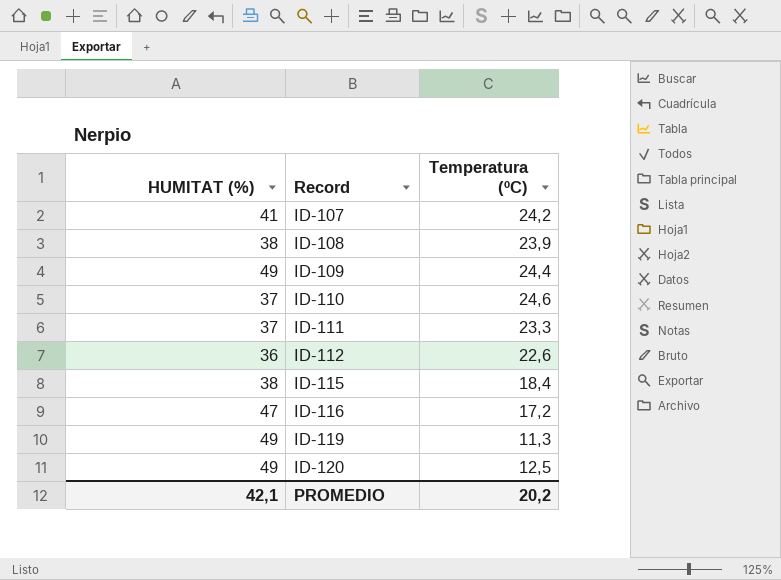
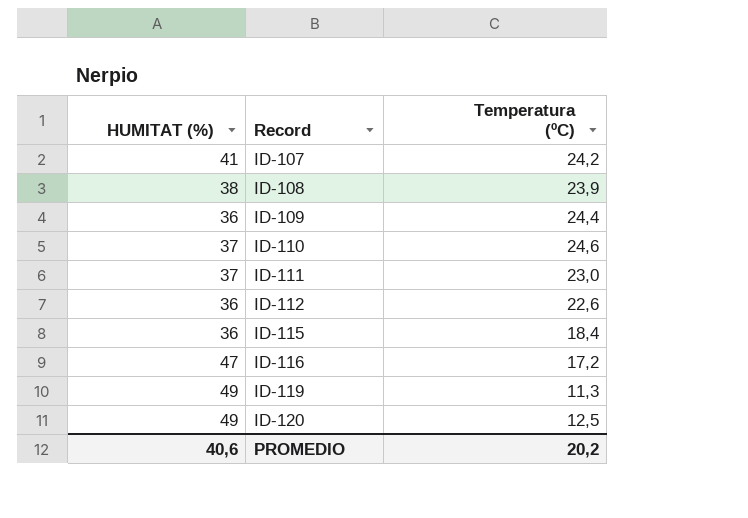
ID-109 | HUMITAT (%): 49 -> 36
ID-111 | Temperatura (ºC): 23,3 -> 23,0
ID-115 | HUMITAT (%): 38 -> 36
PROMEDIO | HUMITAT (%): 42,1 -> 40,6

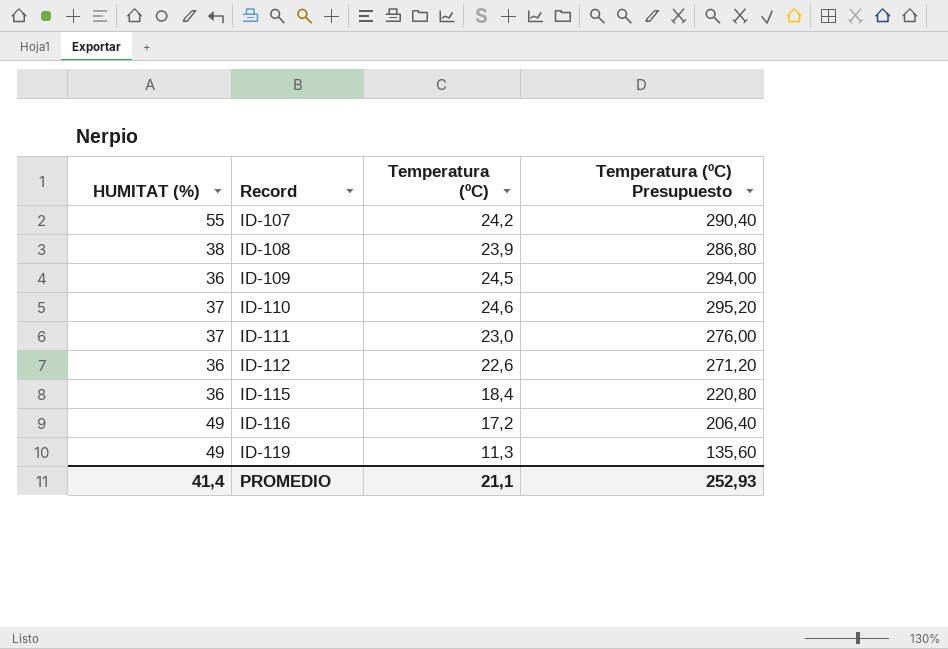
column Temperatura (ºC) Presupuesto | formula: none -> [Temperatura (ºC)] * 12
row ID-120: 49 | 12,5 -> none
ID-107 | HUMITAT (%): 41 -> 55
ID-109 | Temperatura (ºC): 24,4 -> 24,5
ID-116 | HUMITAT (%): 47 -> 49
PROMEDIO | HUMITAT (%): 40,6 -> 41,4
PROMEDIO | Temperatura (ºC): 20,2 -> 21,1

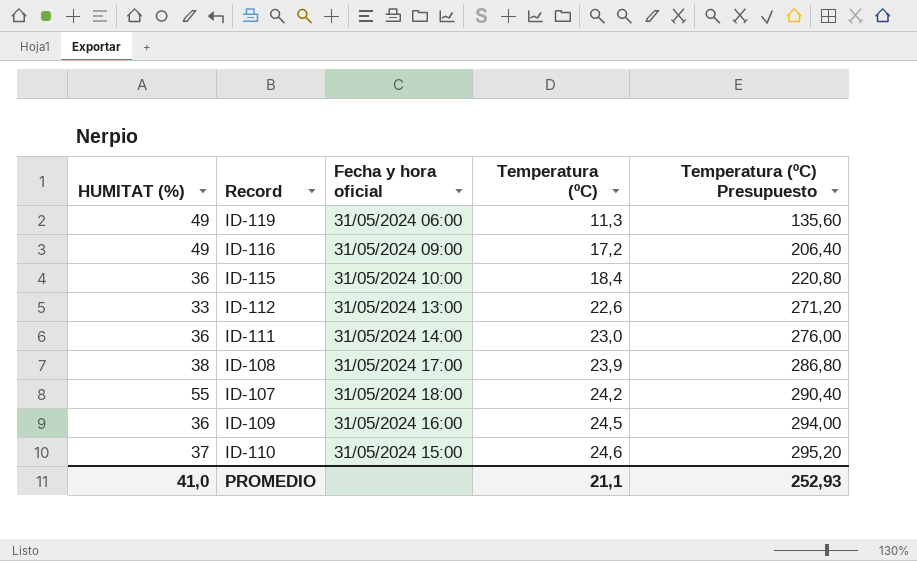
row order: Record ascending -> Temperatura (ºC) ascending
column Fecha y hora oficial | position: none -> 3
ID-112 | HUMITAT (%): 36 -> 33
ID-111 | HUMITAT (%): 37 -> 36
PROMEDIO | HUMITAT (%): 41,4 -> 41,0

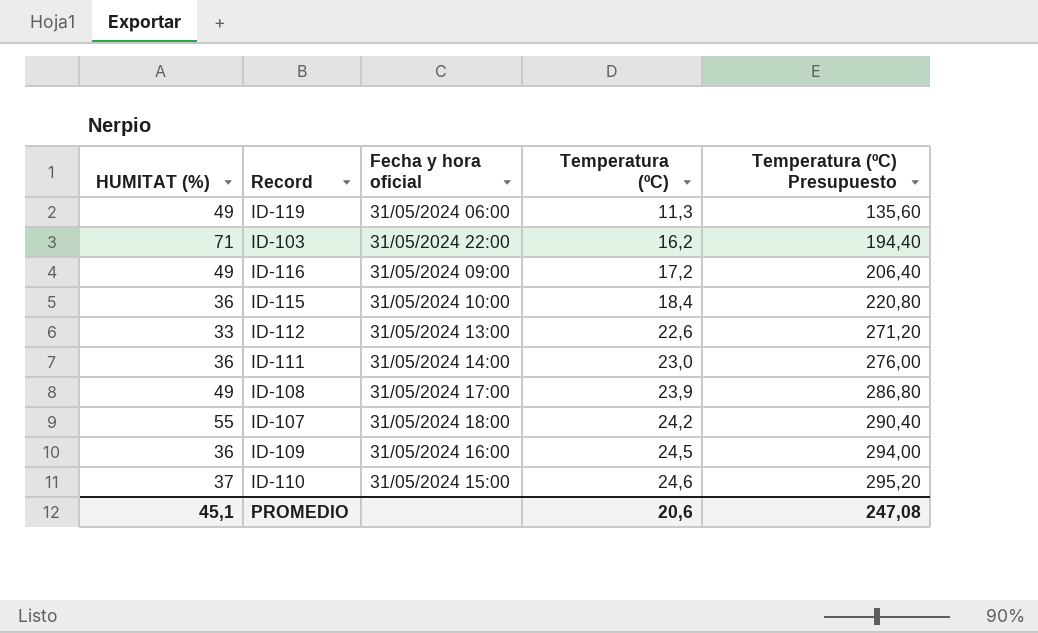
row ID-103: none -> 71 | 31/05/2024 22:00 | 16,2 | 194,40
ID-108 | HUMITAT (%): 38 -> 49
PROMEDIO | HUMITAT (%): 41,0 -> 45,1
PROMEDIO | Temperatura (ºC): 21,1 -> 20,6
PROMEDIO | Temperatura (ºC) Presupuesto: 252,93 -> 247,08

